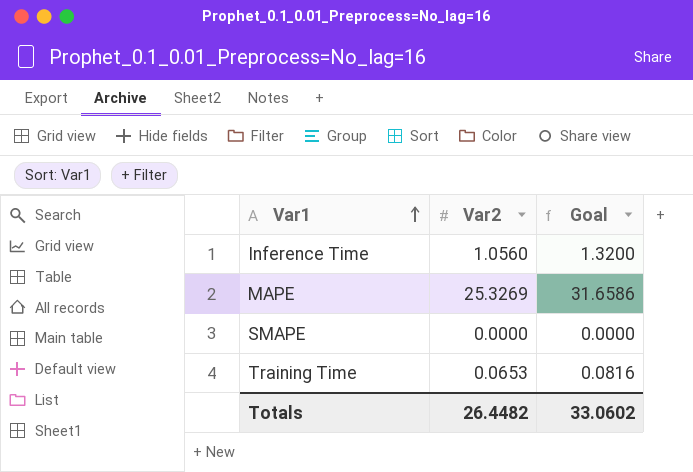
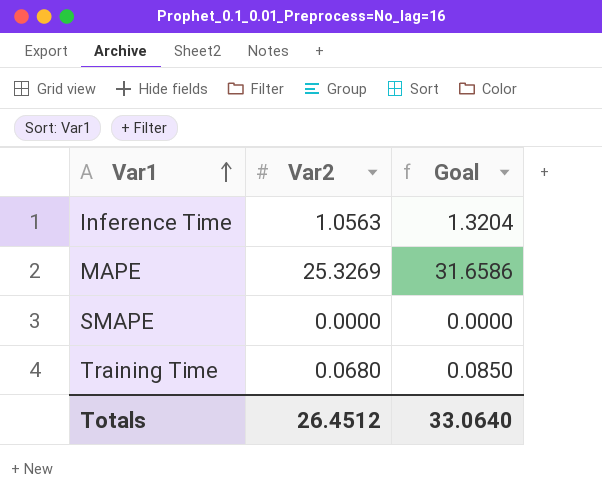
Inference Time | Var2: 1.0560 -> 1.0563
Inference Time | Goal: 1.3200 -> 1.3204
Training Time | Var2: 0.0653 -> 0.0680
Training Time | Goal: 0.0816 -> 0.0850
Totals | Var2: 26.4482 -> 26.4512
Totals | Goal: 33.0602 -> 33.0640

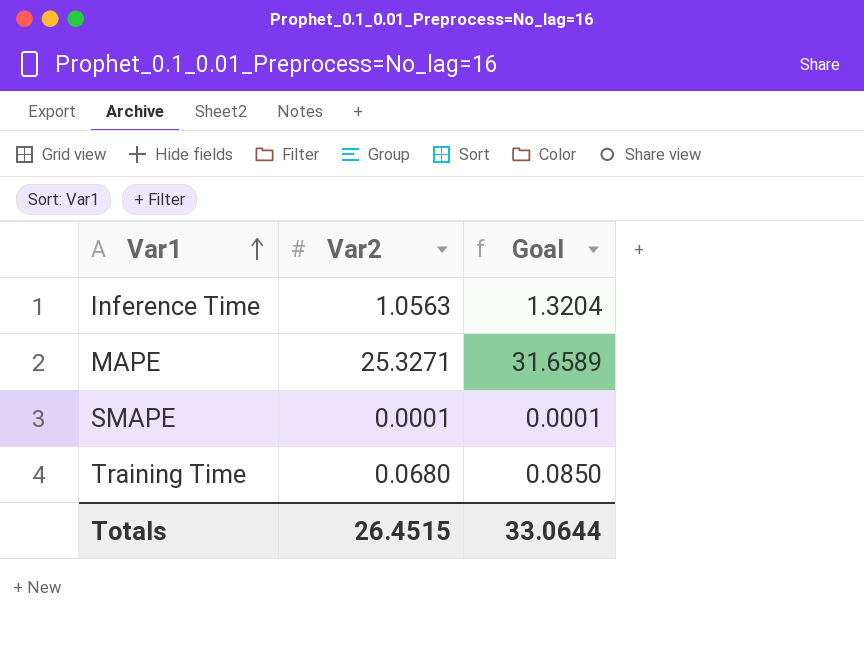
MAPE | Var2: 25.3269 -> 25.3271
MAPE | Goal: 31.6586 -> 31.6589
SMAPE | Var2: 0.0000 -> 0.0001
SMAPE | Goal: 0.0000 -> 0.0001
Totals | Var2: 26.4512 -> 26.4515
Totals | Goal: 33.0640 -> 33.0644

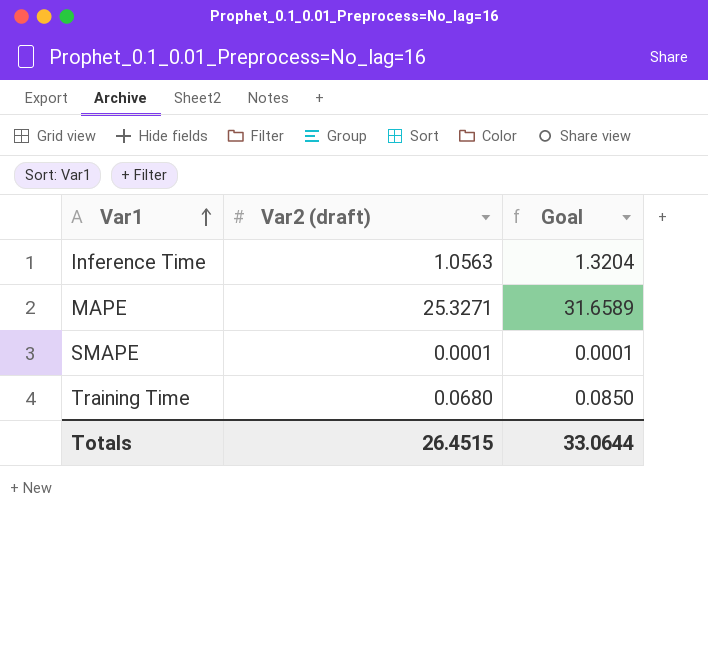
column name: Var2 -> Var2 (draft)

